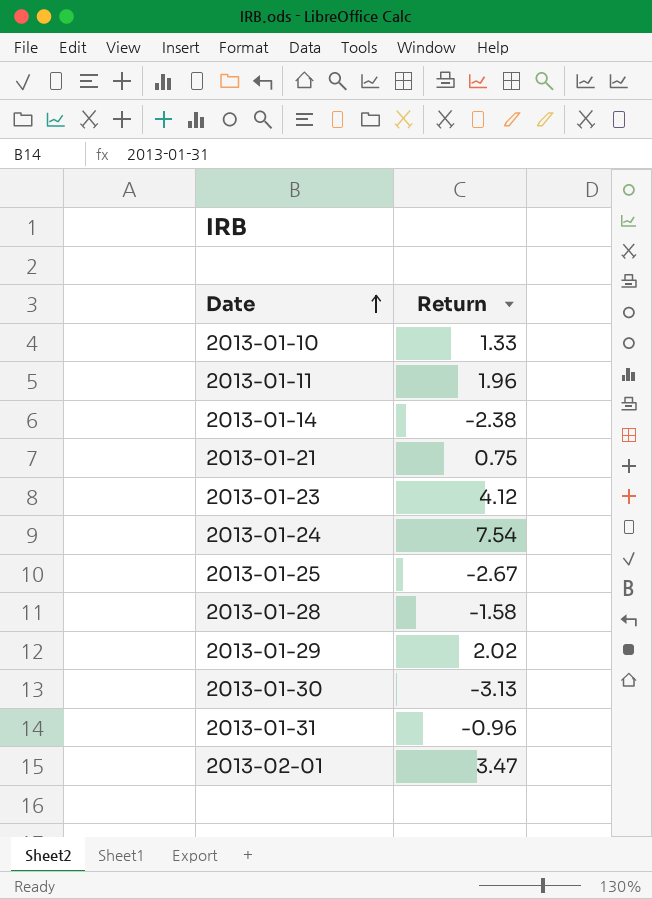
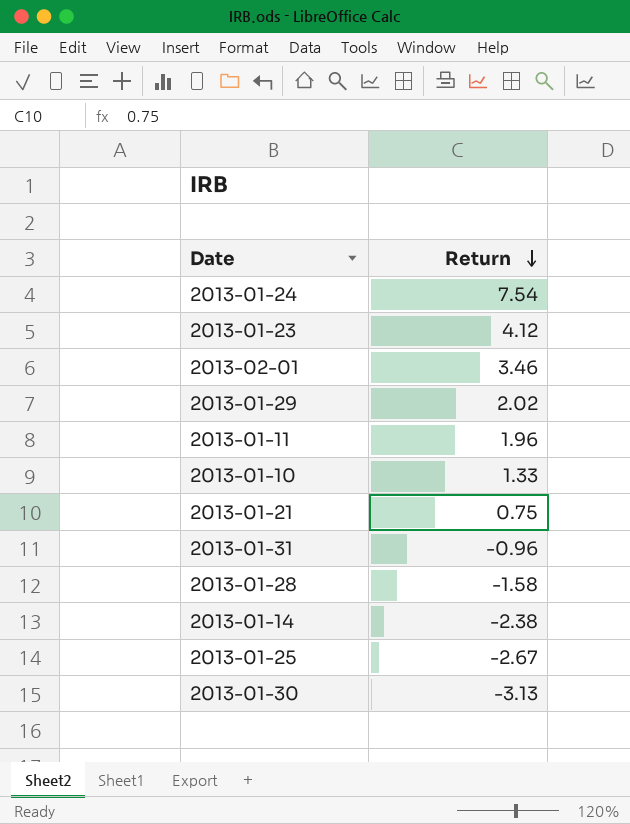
row order: Date ascending -> Return descending
2013-02-01 | Return: 3.47 -> 3.46

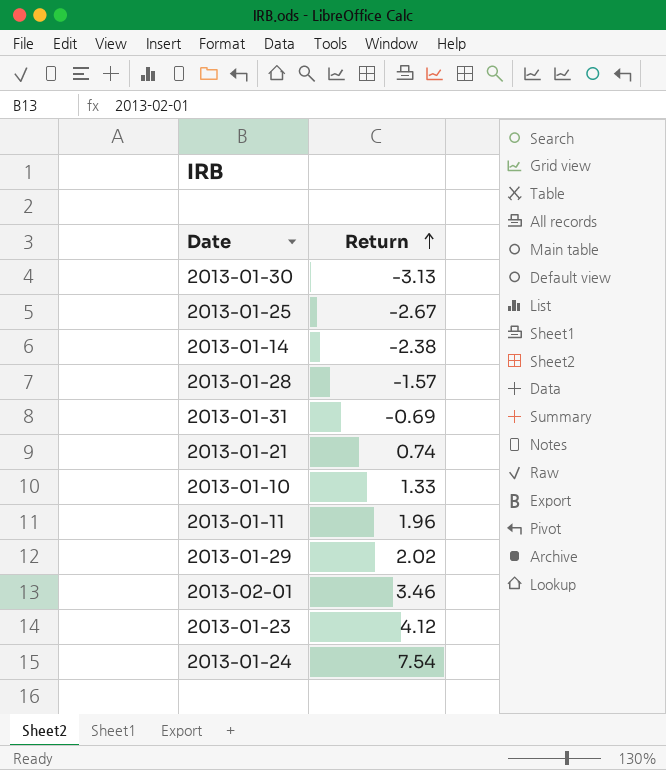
row order: Return descending -> Return ascending
2013-01-28 | Return: -1.58 -> -1.57
2013-01-31 | Return: -0.96 -> -0.69
2013-01-21 | Return: 0.75 -> 0.74

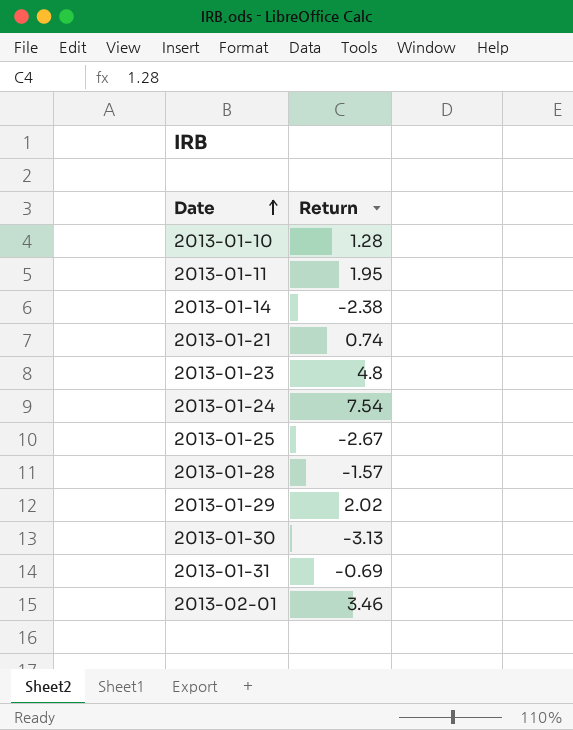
row order: Return ascending -> Date ascending
2013-01-10 | Return: 1.33 -> 1.28
2013-01-11 | Return: 1.96 -> 1.95
2013-01-23 | Return: 4.12 -> 4.8

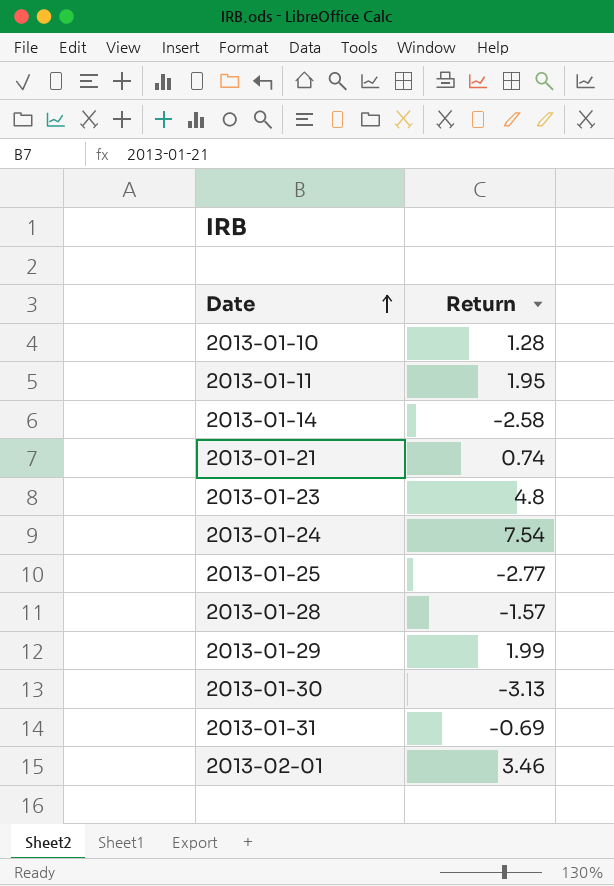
2013-01-14 | Return: -2.38 -> -2.58
2013-01-25 | Return: -2.67 -> -2.77
2013-01-29 | Return: 2.02 -> 1.99

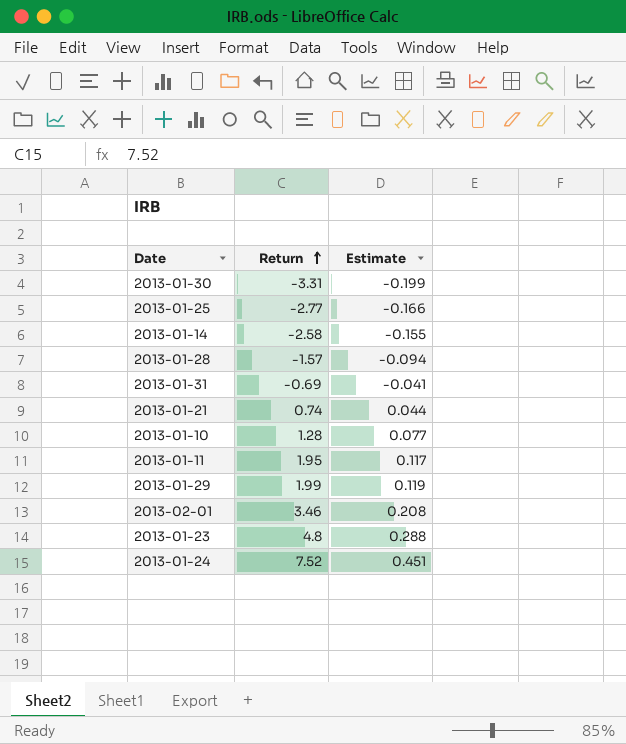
row order: Date ascending -> Return ascending
column Estimate | formula: none -> [Return] * 0.06
2013-01-30 | Return: -3.13 -> -3.31
2013-01-24 | Return: 7.54 -> 7.52

